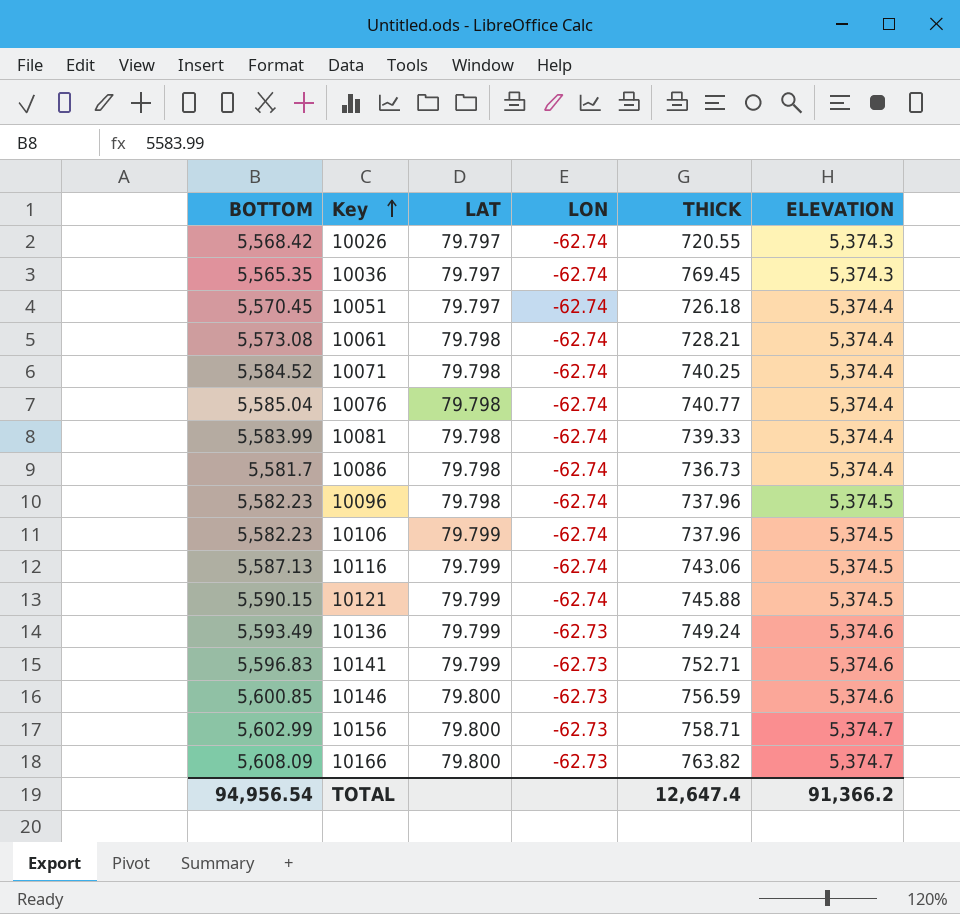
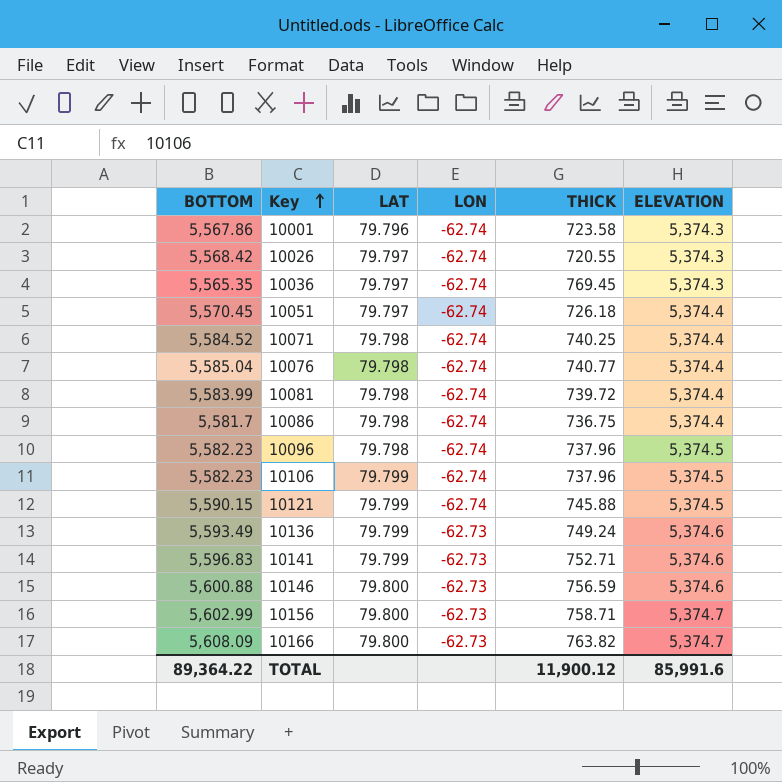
row 10061: 5,573.08 | 79.798 | -62.74 | 728.21 | 5,374.4 -> none
row 10116: 5,587.13 | 79.799 | -62.74 | 743.06 | 5,374.5 -> none
row 10001: none -> 5,567.86 | 79.796 | -62.74 | 723.58 | 5,374.3
10081 | THICK: 739.33 -> 739.72
10086 | THICK: 736.73 -> 736.75
10146 | BOTTOM: 5,600.85 -> 5,600.88
TOTAL | BOTTOM: 94,956.54 -> 89,364.22
TOTAL | THICK: 12,647.4 -> 11,900.12
TOTAL | ELEVATION: 91,366.2 -> 85,991.6

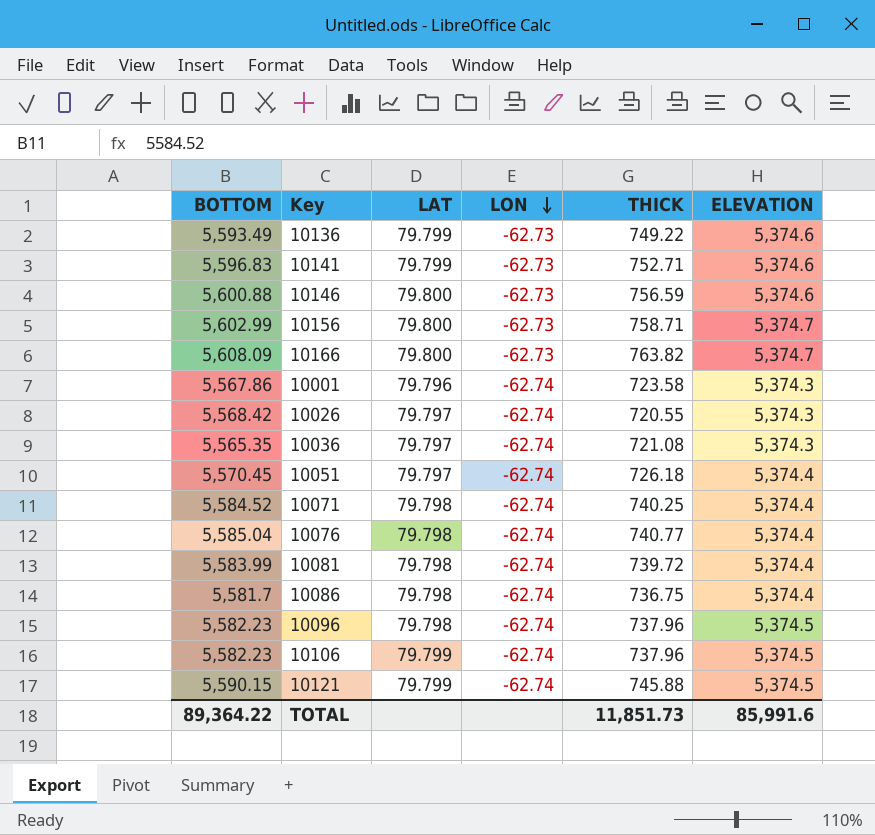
row order: Key ascending -> LON descending
10136 | THICK: 749.24 -> 749.22
10036 | THICK: 769.45 -> 721.08
TOTAL | THICK: 11,900.12 -> 11,851.73

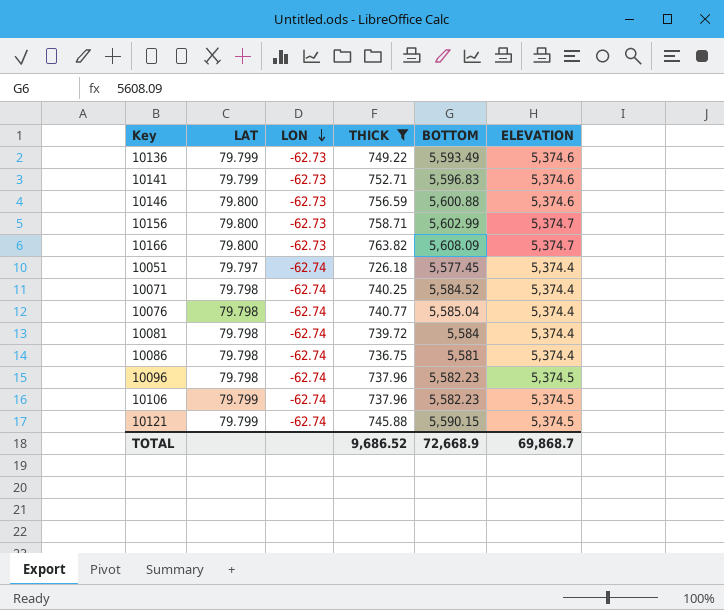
filter: none -> THICK >= 726.18
column BOTTOM | position: 1 -> 5
10051 | BOTTOM: 5,570.45 -> 5,577.45
10081 | BOTTOM: 5,583.99 -> 5,584
10086 | BOTTOM: 5,581.7 -> 5,581
TOTAL | THICK: 11,851.73 -> 9,686.52
TOTAL | BOTTOM: 89,364.22 -> 72,668.9
TOTAL | ELEVATION: 85,991.6 -> 69,868.7

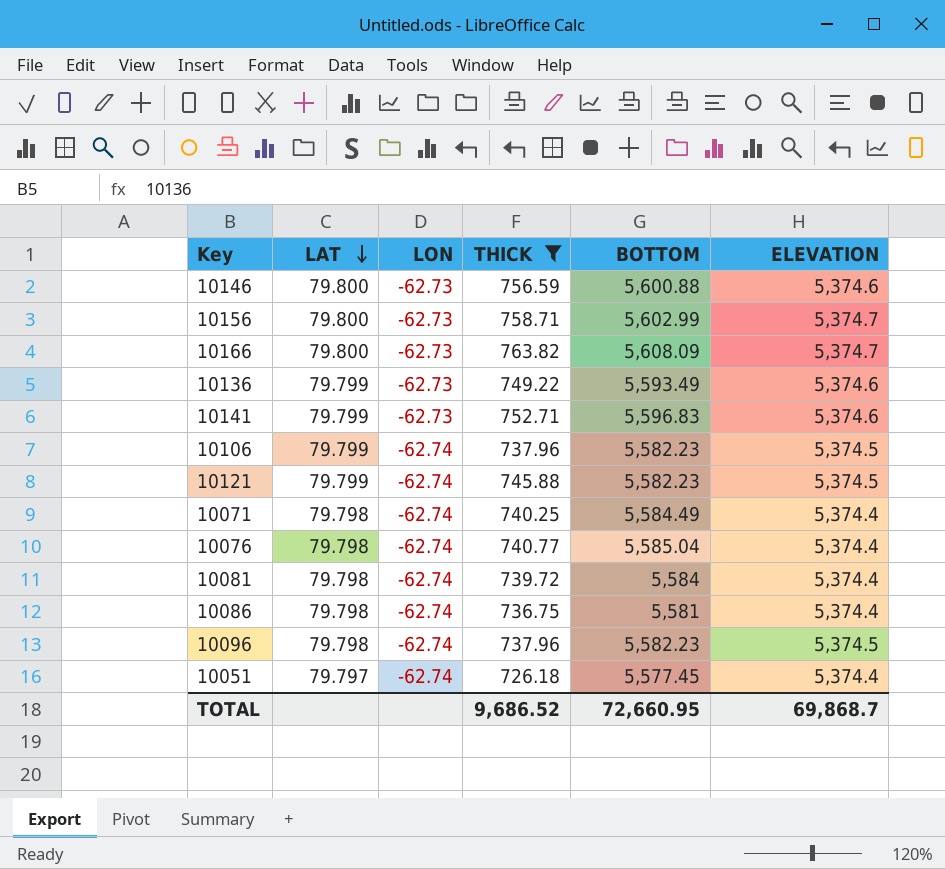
row order: LON descending -> LAT descending
10121 | BOTTOM: 5,590.15 -> 5,582.23
10071 | BOTTOM: 5,584.52 -> 5,584.49
TOTAL | BOTTOM: 72,668.9 -> 72,660.95

